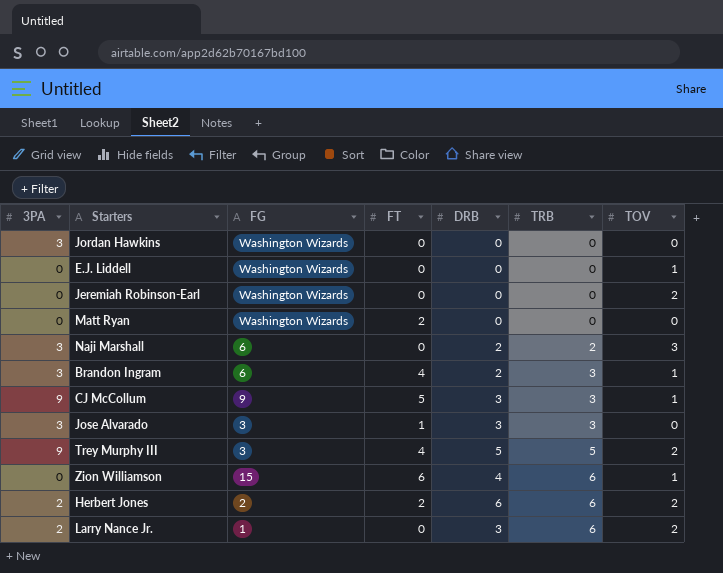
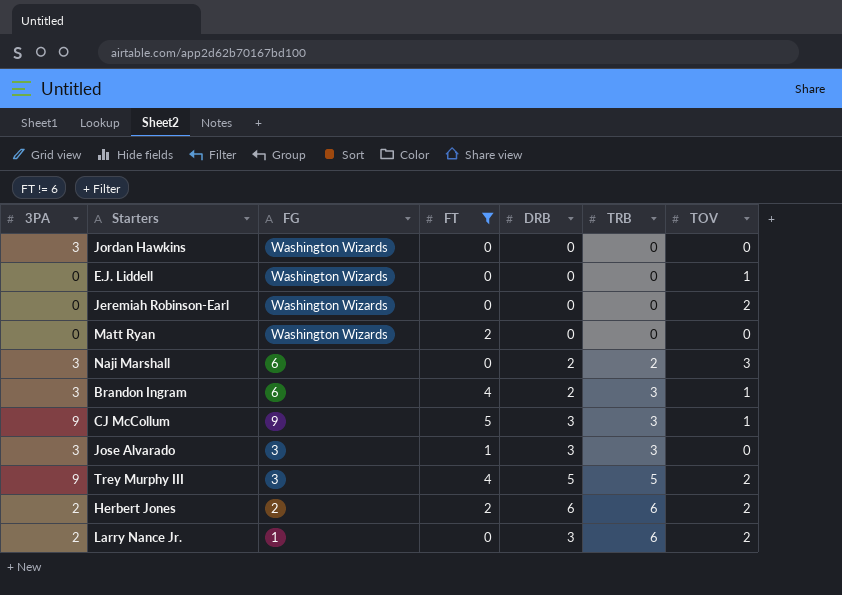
filter: none -> FT != 6

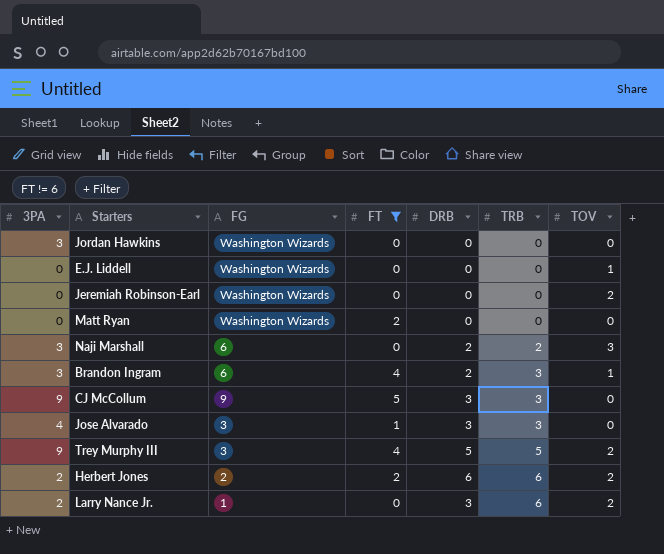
CJ McCollum | TOV: 1 -> 0
Jose Alvarado | 3PA: 3 -> 4

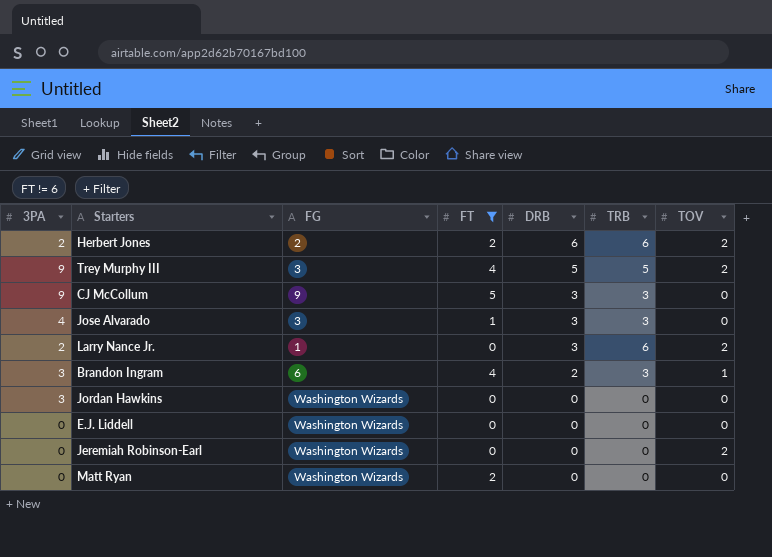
row order: TRB ascending -> DRB descending
row Naji Marshall: 3 | 6 | 0 | 2 | 2 | 3 -> none
E.J. Liddell | TOV: 1 -> 0

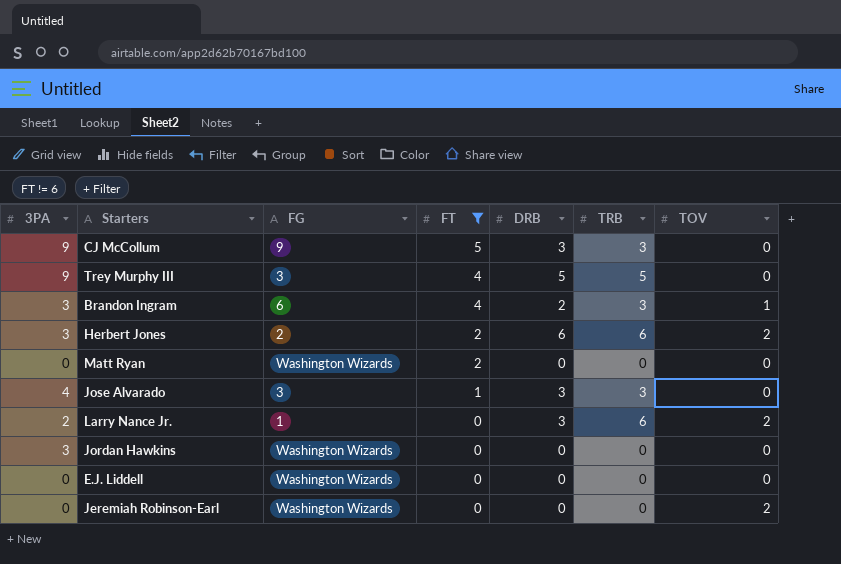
row order: DRB descending -> FT descending
Trey Murphy III | TOV: 2 -> 0
Herbert Jones | 3PA: 2 -> 3

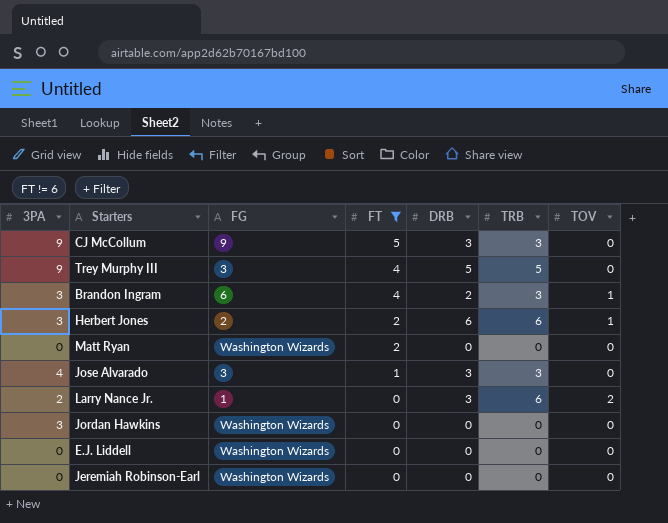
Herbert Jones | TOV: 2 -> 1
Jeremiah Robinson-Earl | TOV: 2 -> 0

